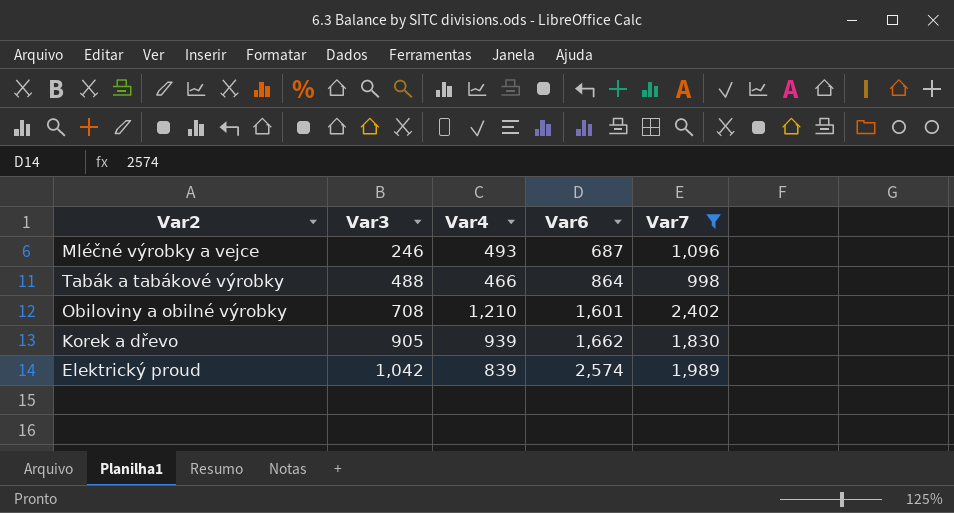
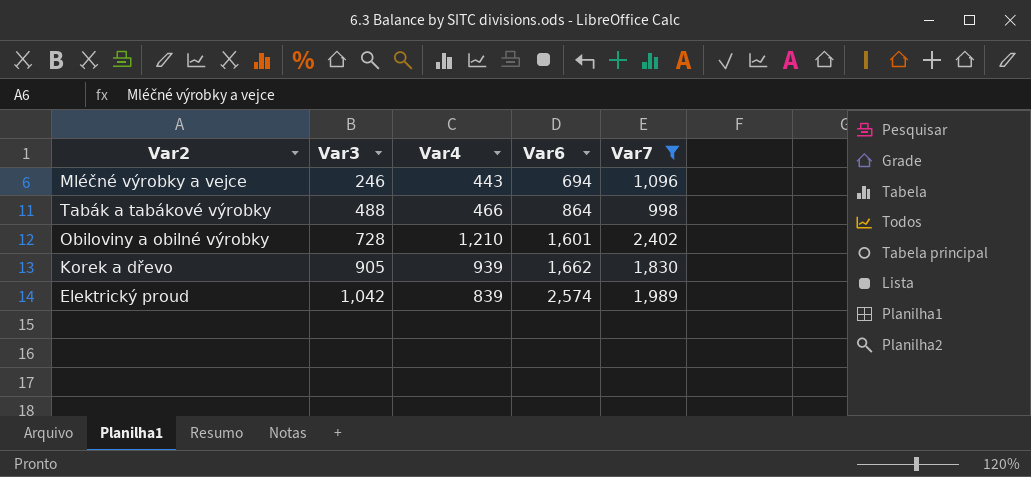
Mléčné výrobky a vejce | Var4: 493 -> 443
Mléčné výrobky a vejce | Var6: 687 -> 694
Obiloviny a obilné výrobky | Var3: 708 -> 728

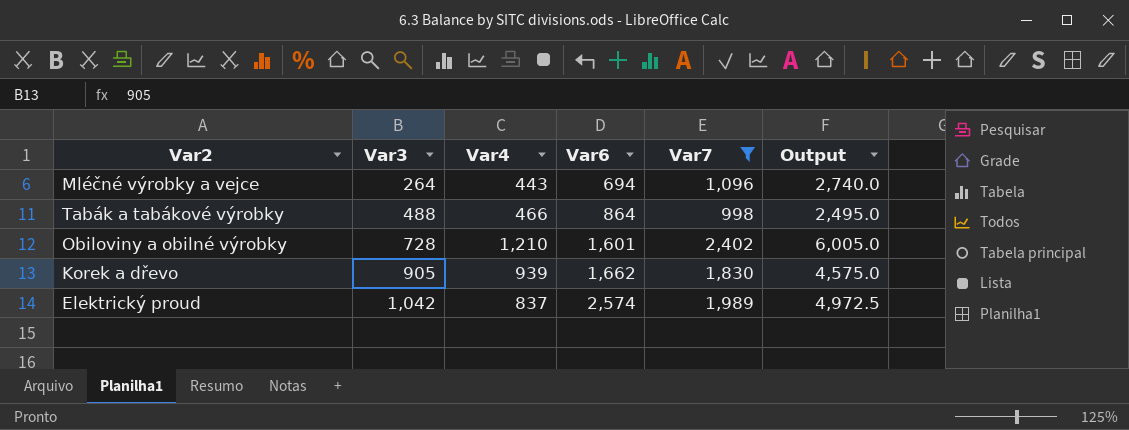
column Output | formula: none -> [Var7] * 2.5
Mléčné výrobky a vejce | Var3: 246 -> 264
Elektrický proud | Var4: 839 -> 837

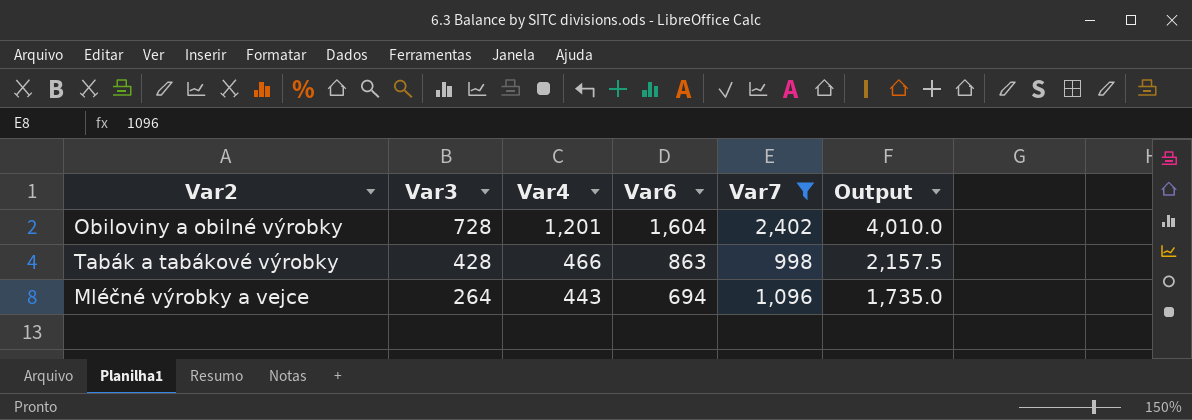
row order: Var3 ascending -> Var3 descending
column Output | formula: [Var7] * 2.5 -> [Var6] * 2.5
row Korek a dřevo: 905 | 939 | 1,662 | 1,830 | 4,575.0 -> none
row Elektrický proud: 1,042 | 837 | 2,574 | 1,989 | 4,972.5 -> none
Obiloviny a obilné výrobky | Var4: 1,210 -> 1,201
Obiloviny a obilné výrobky | Var6: 1,601 -> 1,604
Tabák a tabákové výrobky | Var3: 488 -> 428
Tabák a tabákové výrobky | Var6: 864 -> 863

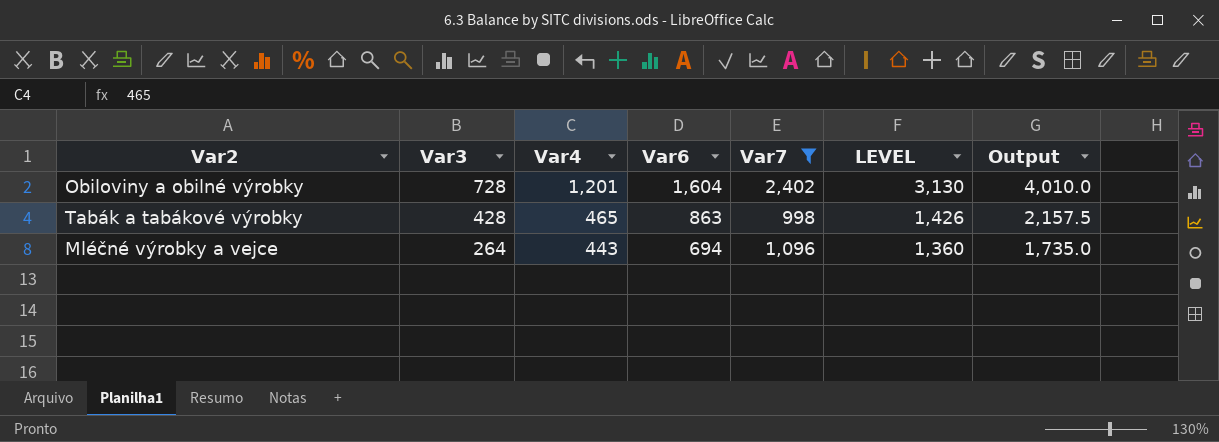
column LEVEL | formula: none -> [Var3] + [Var7]
Tabák a tabákové výrobky | Var4: 466 -> 465

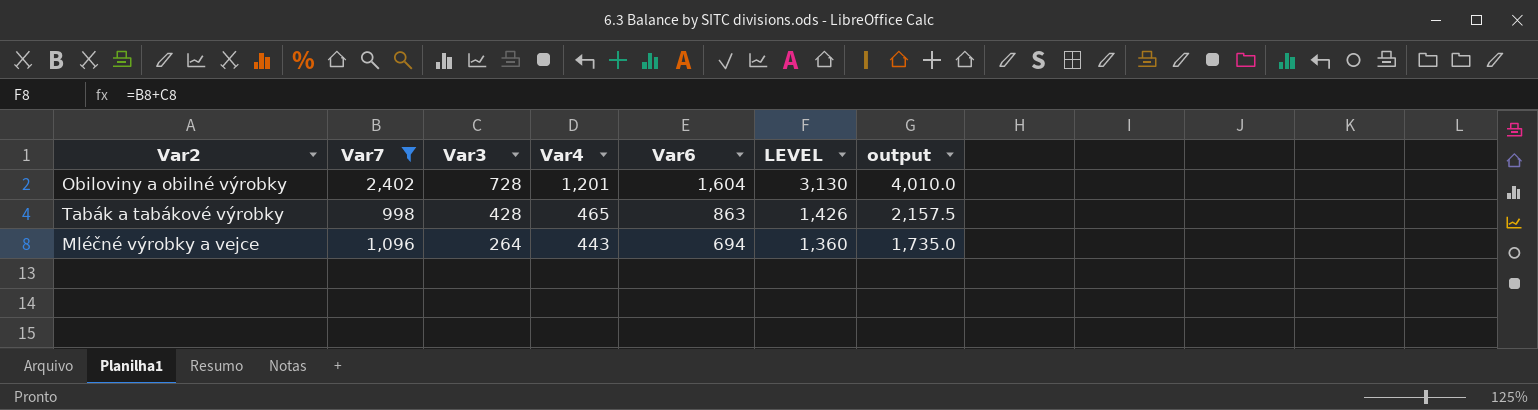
column Var7 | position: 5 -> 2
column name: Output -> output

